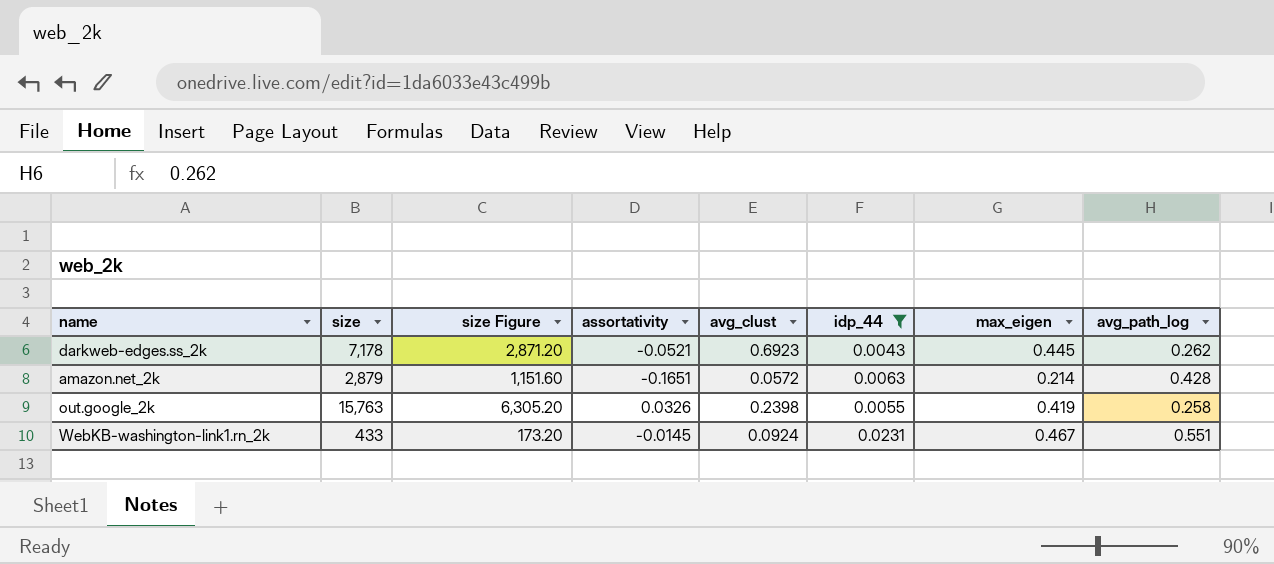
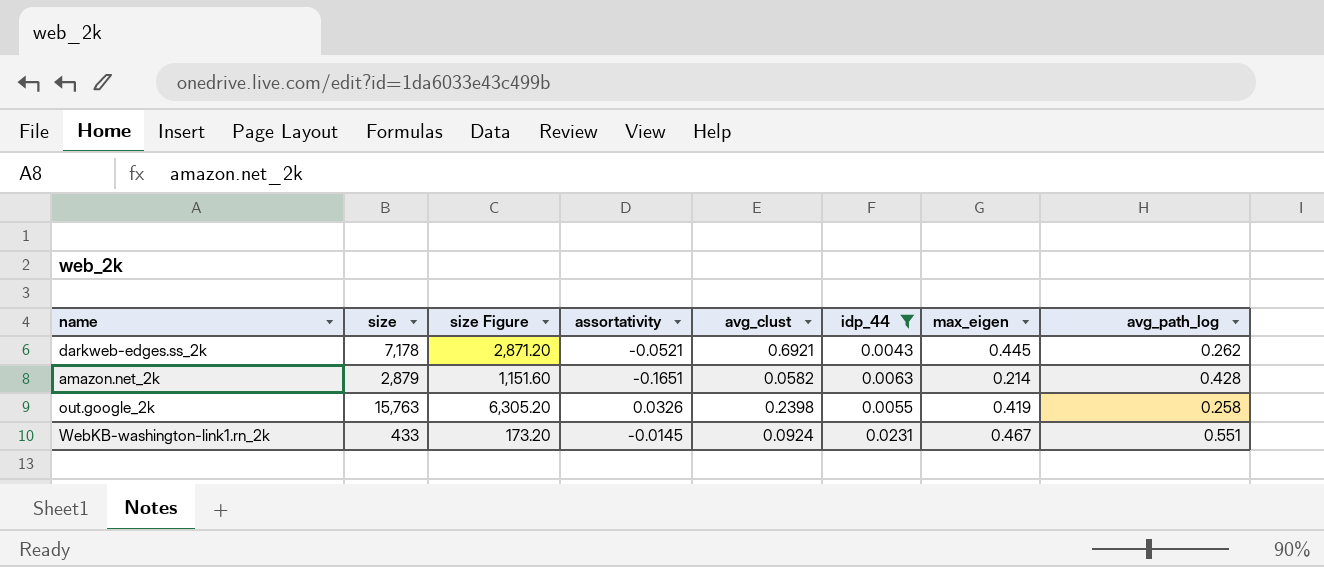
darkweb-edges.ss_2k | avg_clust: 0.6923 -> 0.6921
amazon.net_2k | avg_clust: 0.0572 -> 0.0582

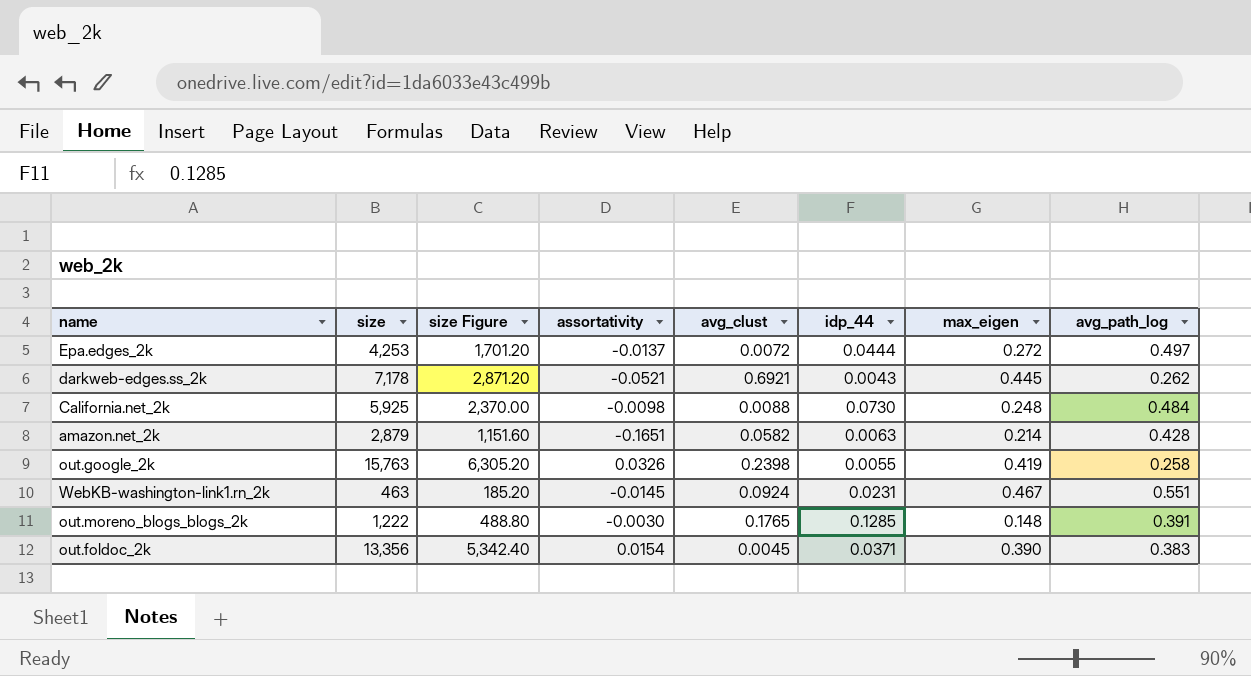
filter: idp_44 <= 0.0231 -> none
WebKB-washington-link1.rn_2k | size: 433 -> 463
WebKB-washington-link1.rn_2k | size Figure: 173.20 -> 185.20

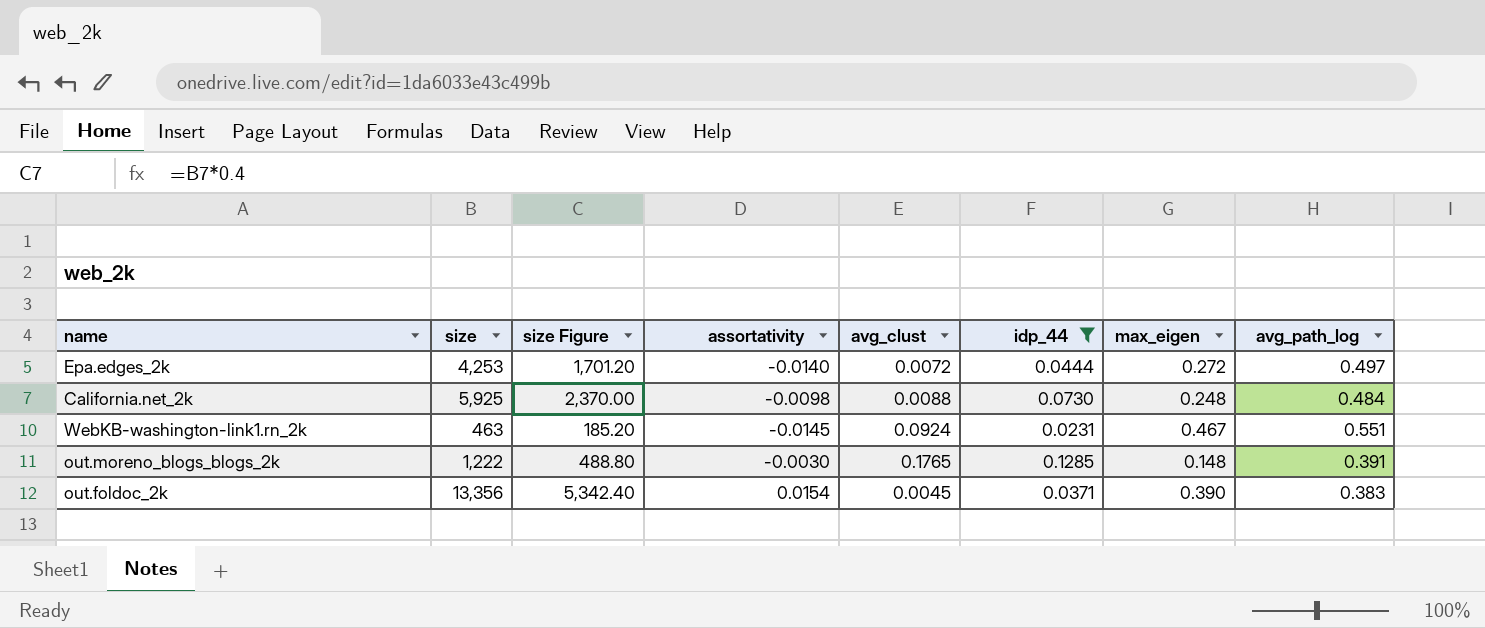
filter: none -> idp_44 >= 0.0231
Epa.edges_2k | assortativity: -0.0137 -> -0.0140

